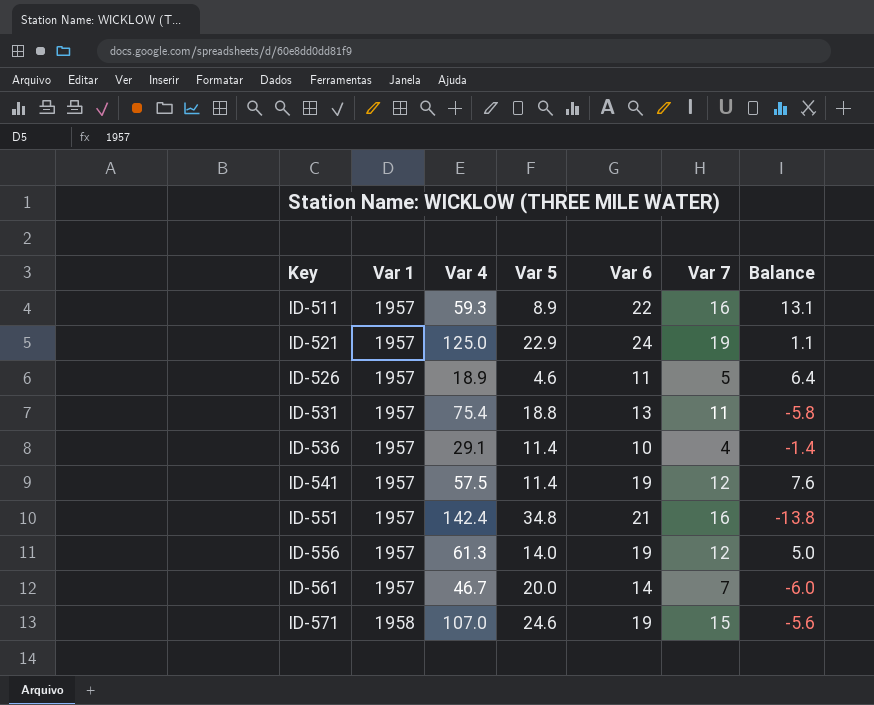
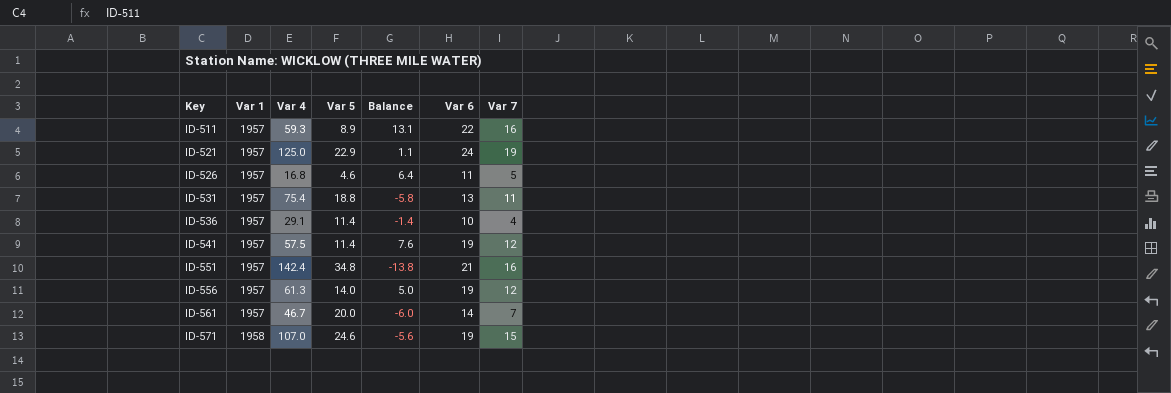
column Balance | position: 7 -> 5
ID-526 | Var 4: 18.9 -> 16.8

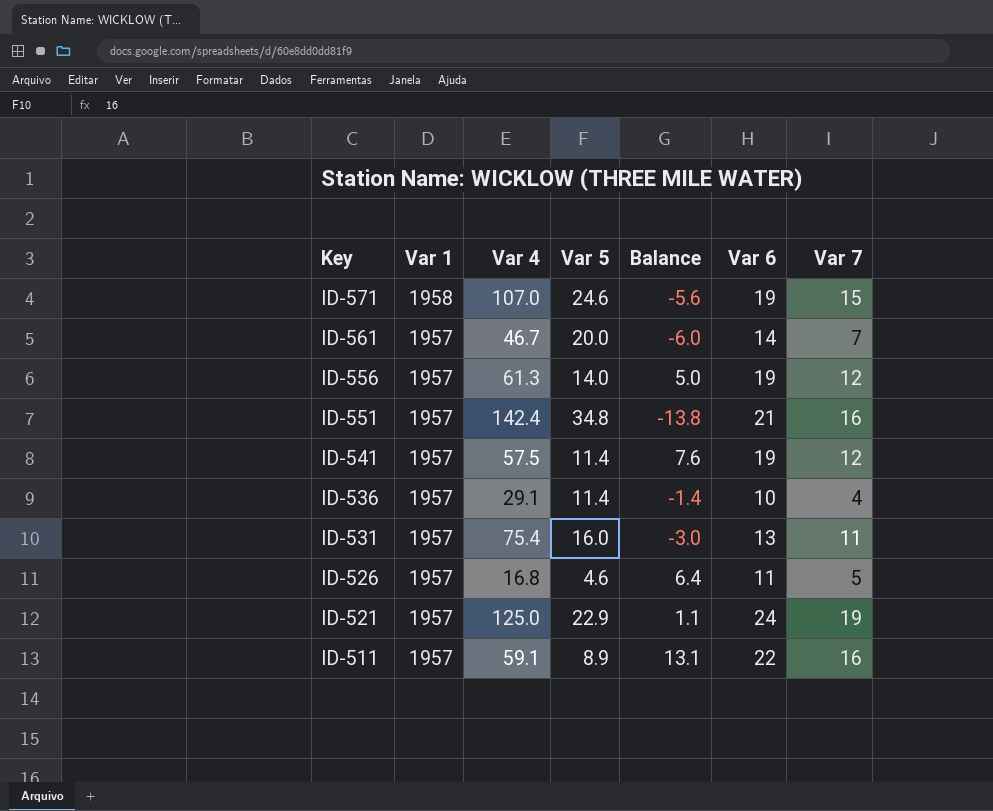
row order: Key ascending -> Key descending
ID-531 | Var 5: 18.8 -> 16.0
ID-531 | Balance: -5.8 -> -3.0
ID-511 | Var 4: 59.3 -> 59.1

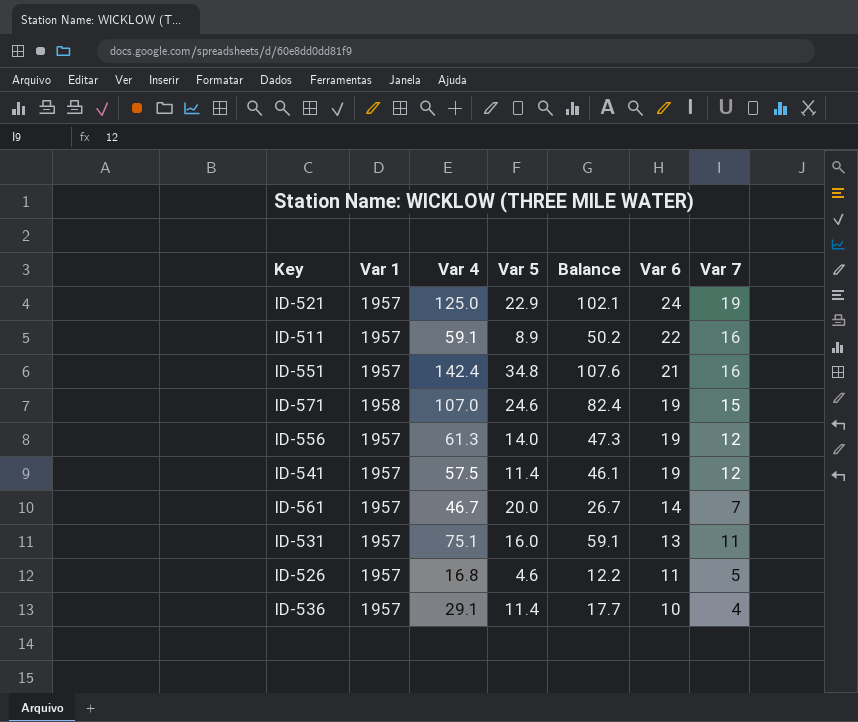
row order: Key descending -> Var 6 descending
column Balance | formula: [Var 6] - [Var 5] -> [Var 4] - [Var 5]
ID-531 | Var 4: 75.4 -> 75.1

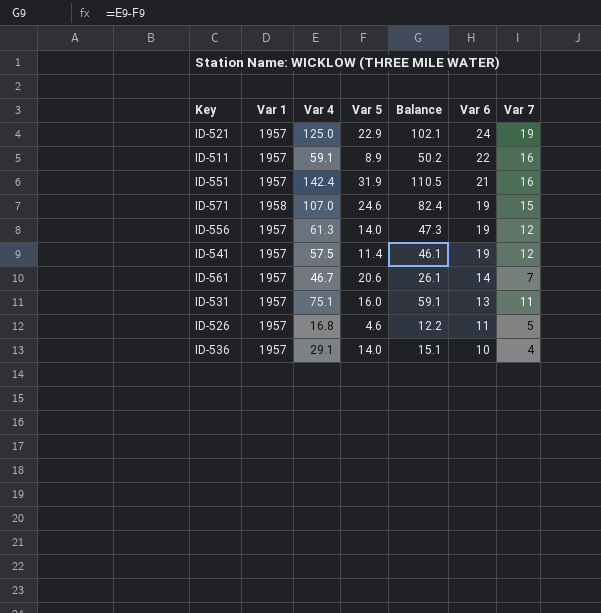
ID-551 | Var 5: 34.8 -> 31.9
ID-551 | Balance: 107.6 -> 110.5
ID-561 | Var 5: 20.0 -> 20.6
ID-561 | Balance: 26.7 -> 26.1
ID-536 | Var 5: 11.4 -> 14.0
ID-536 | Balance: 17.7 -> 15.1

